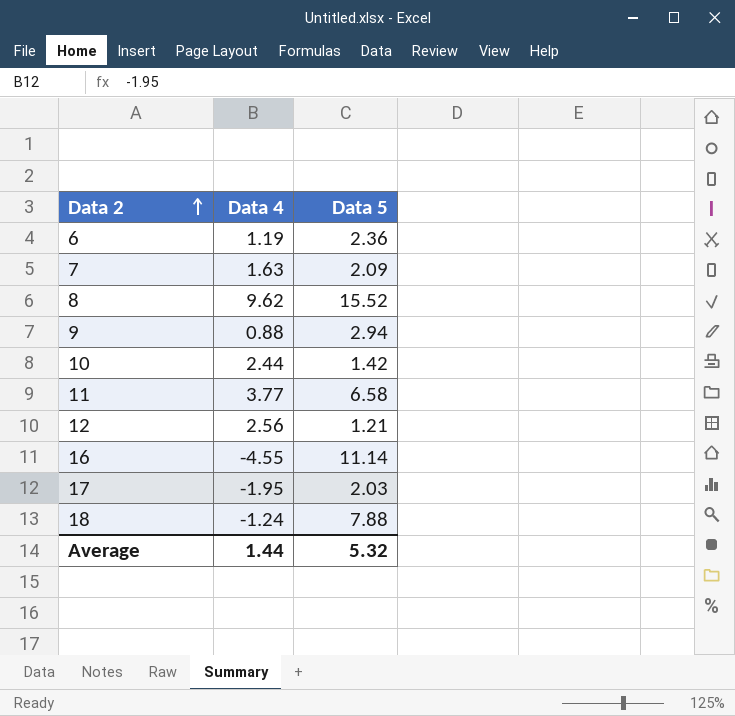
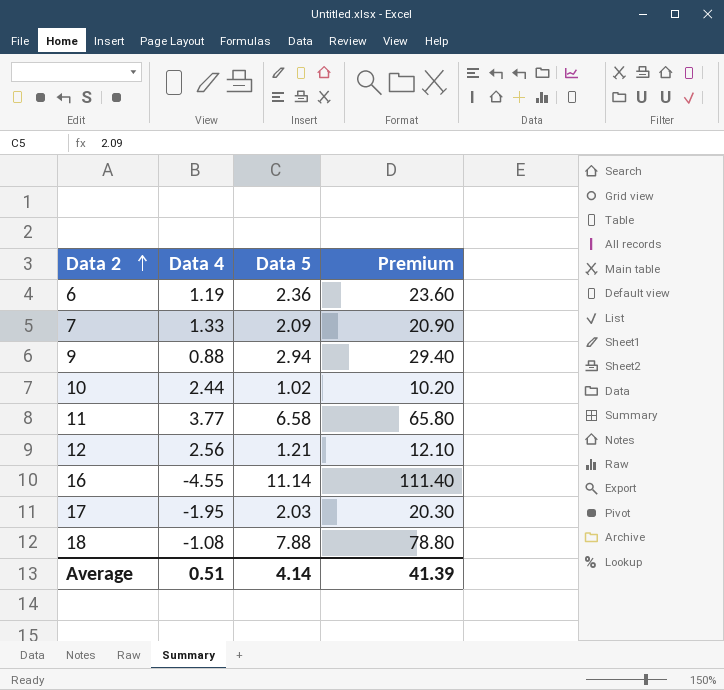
column Premium | formula: none -> [Data 5] * 10
row 8: 9.62 | 15.52 -> none
7 | Data 4: 1.63 -> 1.33
10 | Data 5: 1.42 -> 1.02
18 | Data 4: -1.24 -> -1.08
Average | Data 4: 1.44 -> 0.51
Average | Data 5: 5.32 -> 4.14

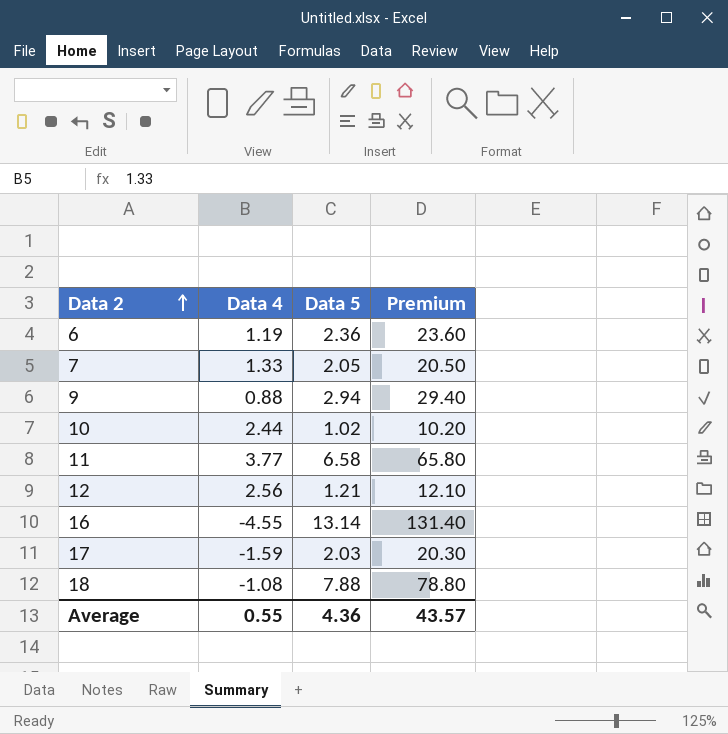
7 | Data 5: 2.09 -> 2.05
7 | Premium: 20.90 -> 20.50
16 | Data 5: 11.14 -> 13.14
16 | Premium: 111.40 -> 131.40
17 | Data 4: -1.95 -> -1.59
Average | Data 4: 0.51 -> 0.55
Average | Data 5: 4.14 -> 4.36
Average | Premium: 41.39 -> 43.57

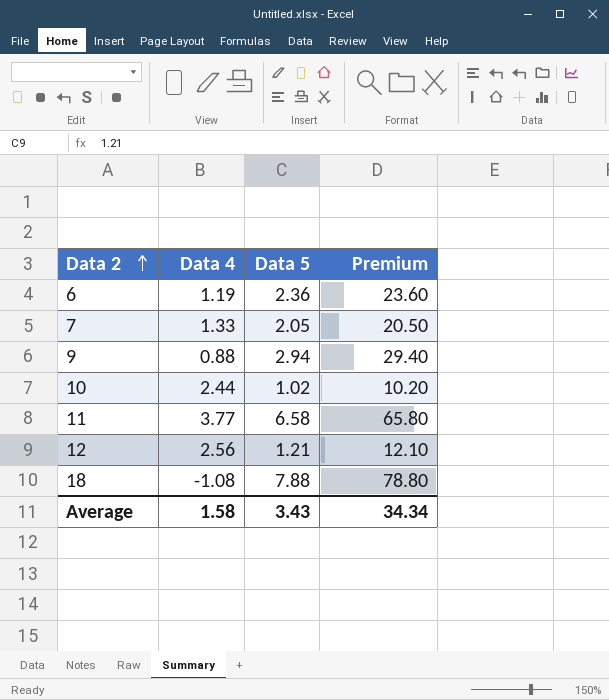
row 16: -4.55 | 13.14 | 131.40 -> none
row 17: -1.59 | 2.03 | 20.30 -> none
Average | Data 4: 0.55 -> 1.58
Average | Data 5: 4.36 -> 3.43
Average | Premium: 43.57 -> 34.34

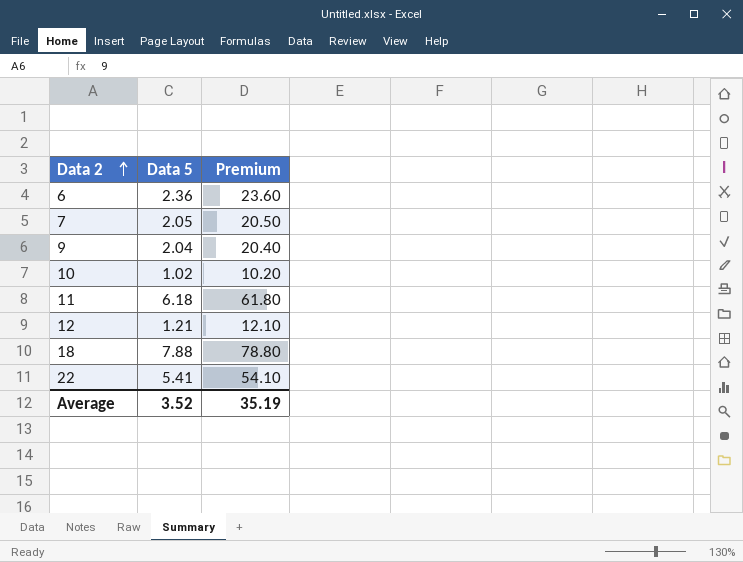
column Data 4 | position: 2 -> none
9 | Data 5: 2.94 -> 2.04
9 | Premium: 29.40 -> 20.40
11 | Data 5: 6.58 -> 6.18
11 | Premium: 65.80 -> 61.80
row 22: none -> 5.41 | 54.10
Average | Data 5: 3.43 -> 3.52
Average | Premium: 34.34 -> 35.19

